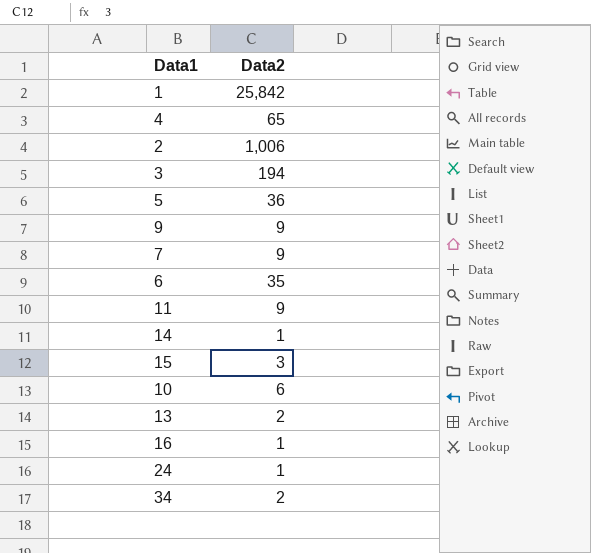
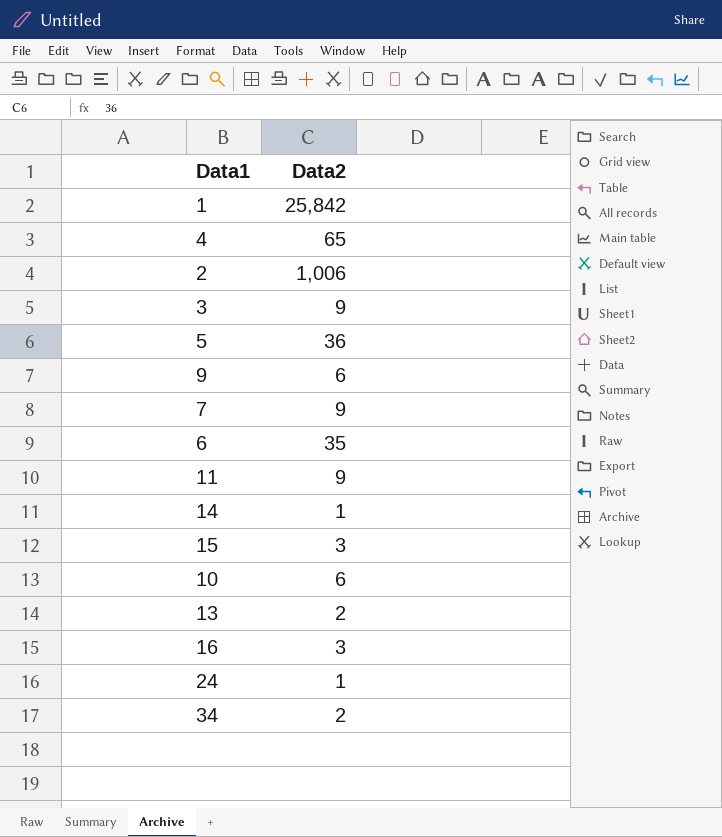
3 | Data2: 194 -> 9
9 | Data2: 9 -> 6
16 | Data2: 1 -> 3

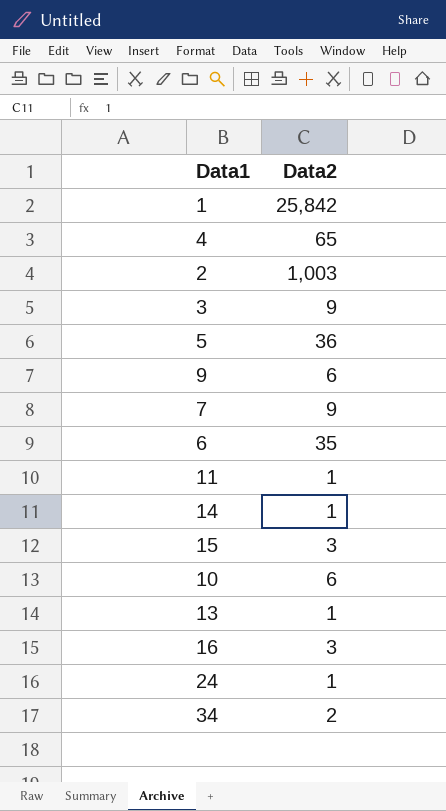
2 | Data2: 1,006 -> 1,003
11 | Data2: 9 -> 1
13 | Data2: 2 -> 1

